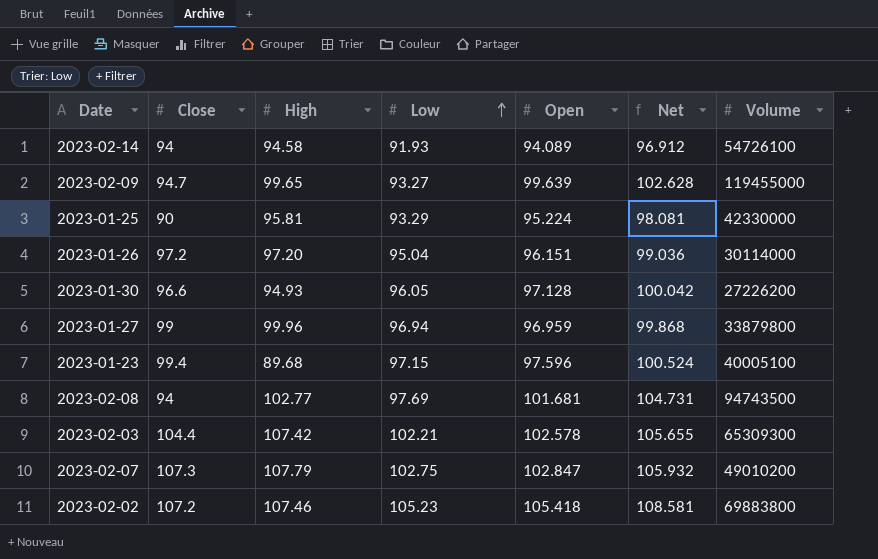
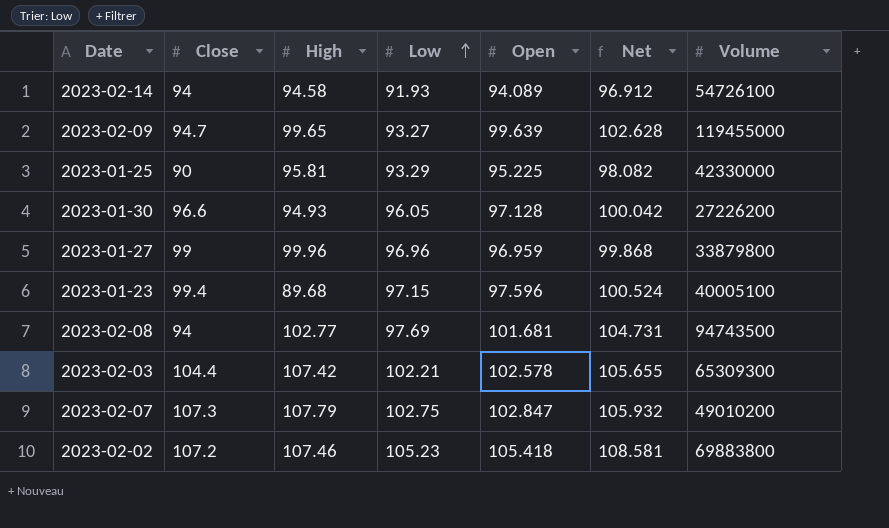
row 2023-01-26: 97.2 | 97.20 | 95.04 | 96.151 | 99.036 | 30114000 -> none
2023-01-25 | Open: 95.224 -> 95.225
2023-01-25 | Net: 98.081 -> 98.082
2023-01-27 | Low: 96.94 -> 96.96

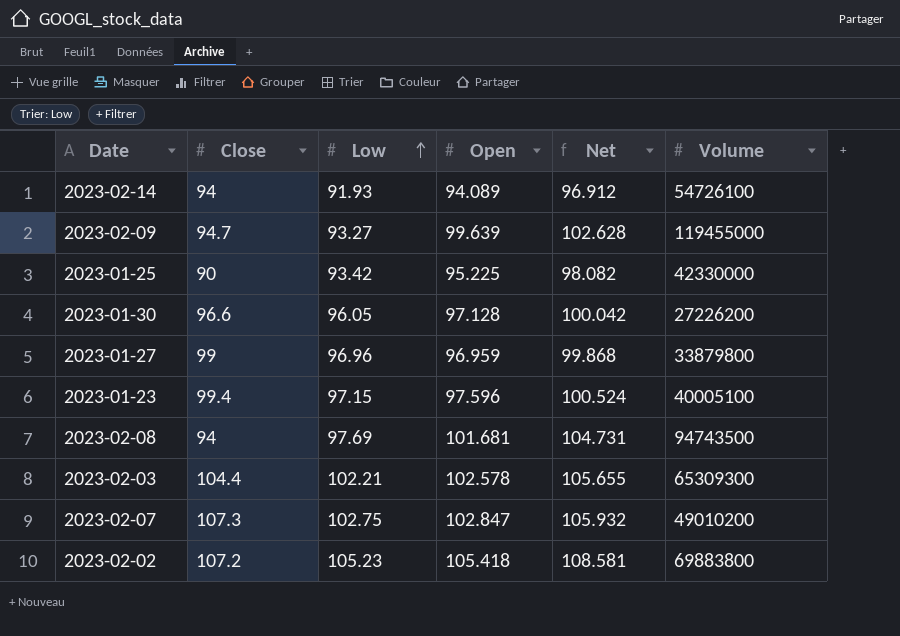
column High | position: 3 -> none
2023-01-25 | Low: 93.29 -> 93.42

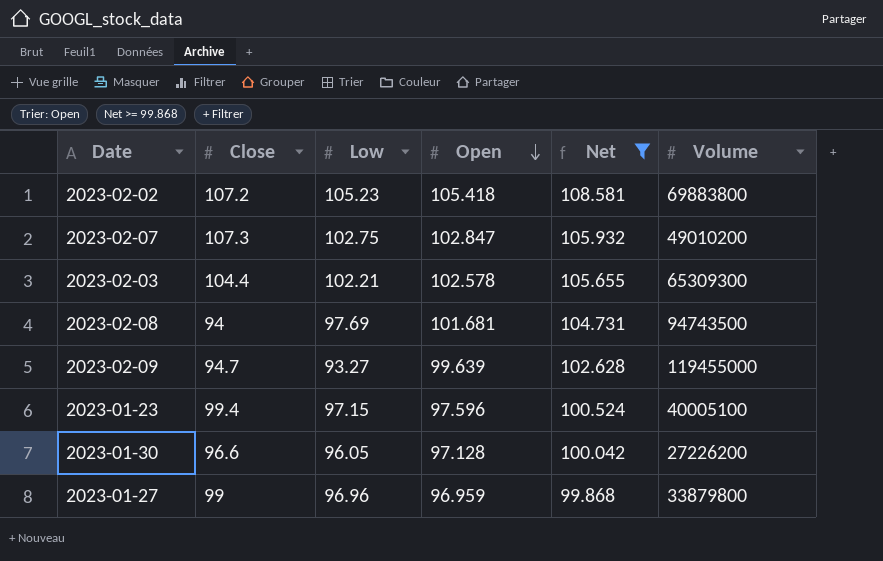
filter: none -> Net >= 99.868
row order: Low ascending -> Open descending

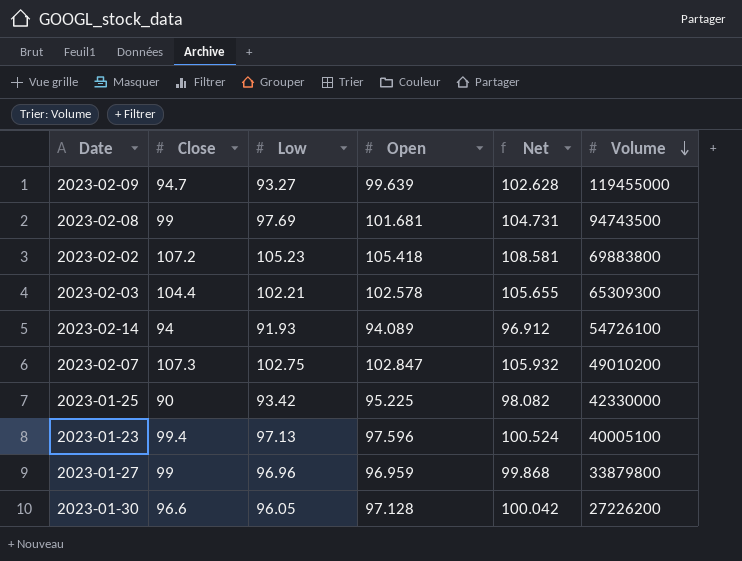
filter: Net >= 99.868 -> none
row order: Open descending -> Volume descending
2023-02-08 | Close: 94 -> 99
2023-01-23 | Low: 97.15 -> 97.13

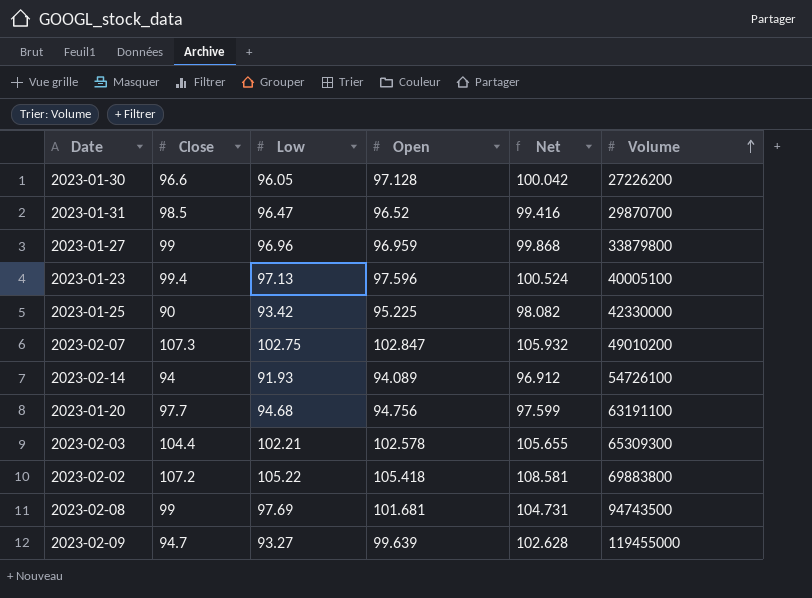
row order: Volume descending -> Volume ascending
row 2023-01-31: none -> 98.5 | 96.47 | 96.52 | 99.416 | 29870700
row 2023-01-20: none -> 97.7 | 94.68 | 94.756 | 97.599 | 63191100
2023-02-02 | Low: 105.23 -> 105.22

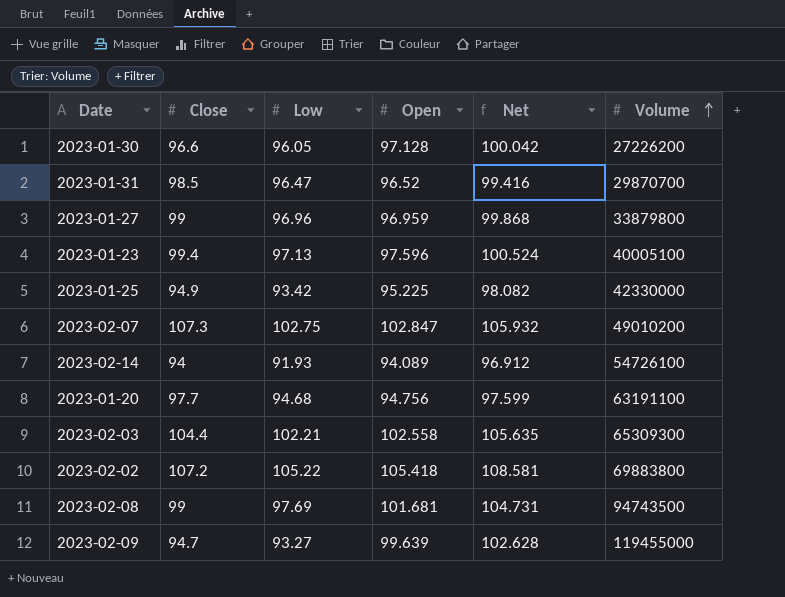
2023-01-25 | Close: 90 -> 94.9
2023-02-03 | Open: 102.578 -> 102.558
2023-02-03 | Net: 105.655 -> 105.635

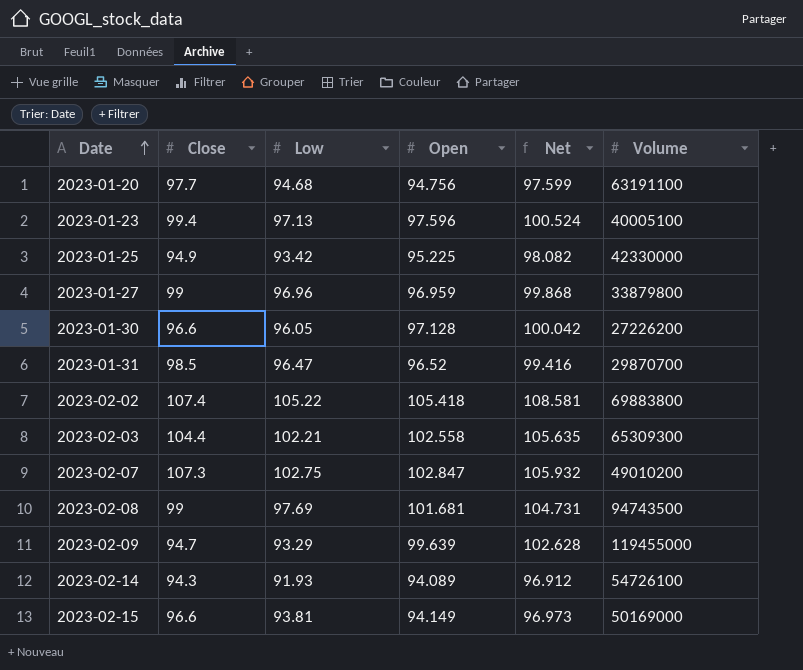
row order: Volume ascending -> Date ascending
2023-02-02 | Close: 107.2 -> 107.4
2023-02-09 | Low: 93.27 -> 93.29
2023-02-14 | Close: 94 -> 94.3
row 2023-02-15: none -> 96.6 | 93.81 | 94.149 | 96.973 | 50169000

